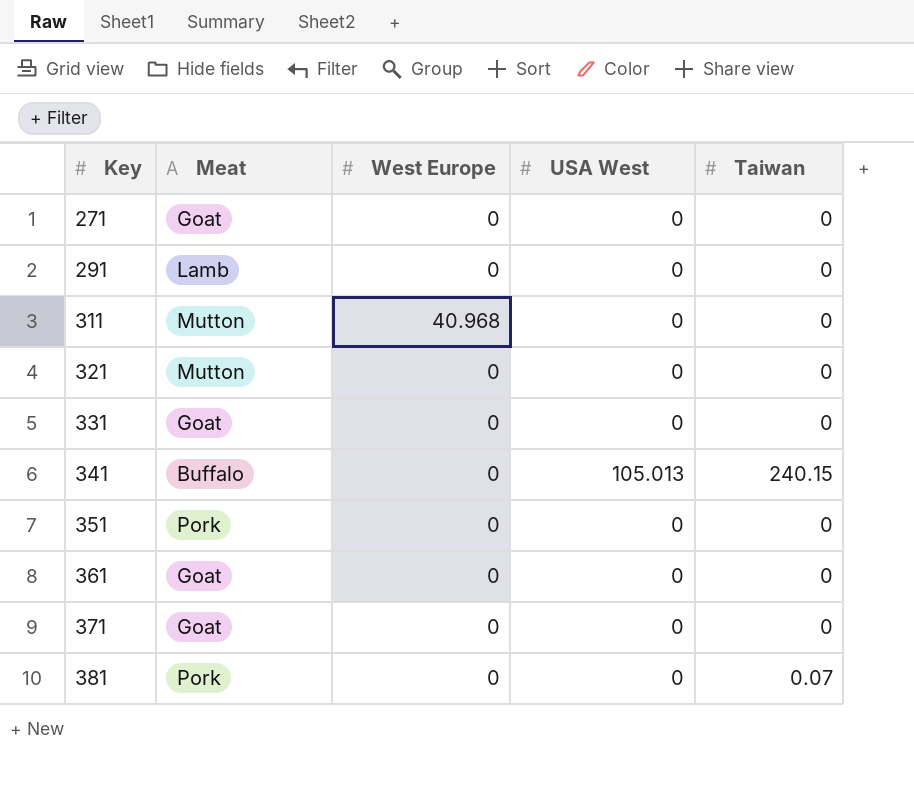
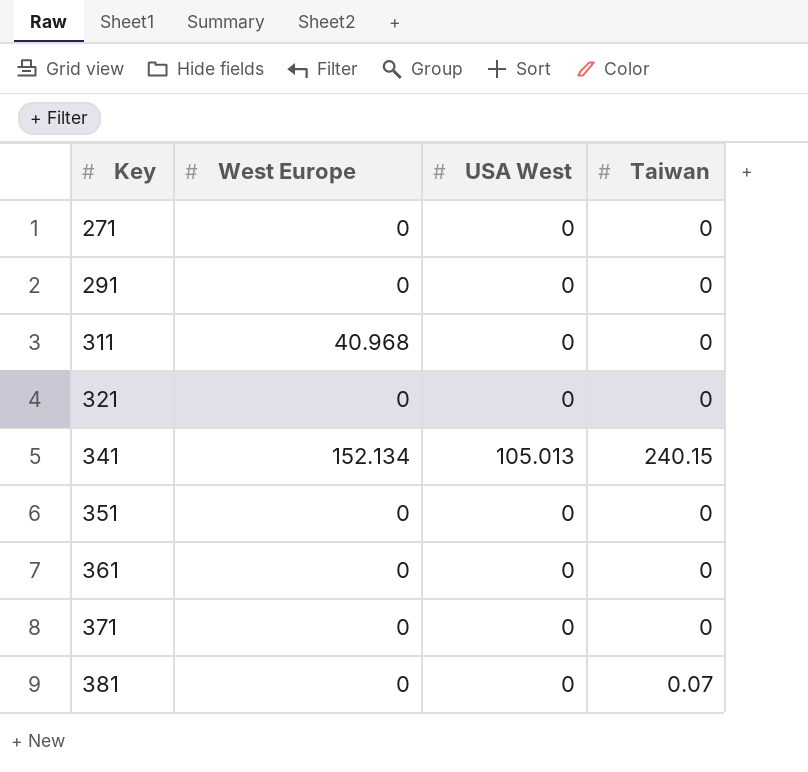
column Meat | position: 2 -> none
row 331: Goat | 0 | 0 | 0 -> none
341 | West Europe: 0 -> 152.134

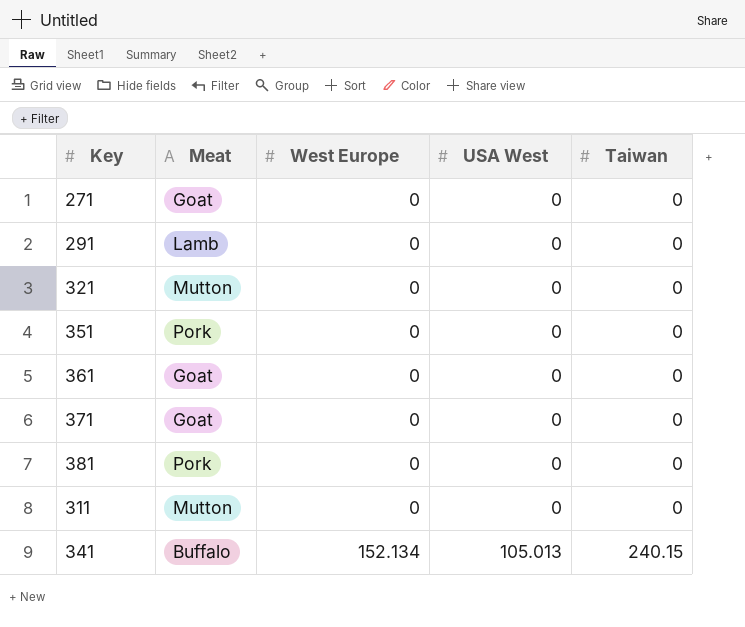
row order: Key ascending -> West Europe ascending
column Meat | position: none -> 2
381 | Taiwan: 0.07 -> 0
311 | West Europe: 40.968 -> 0

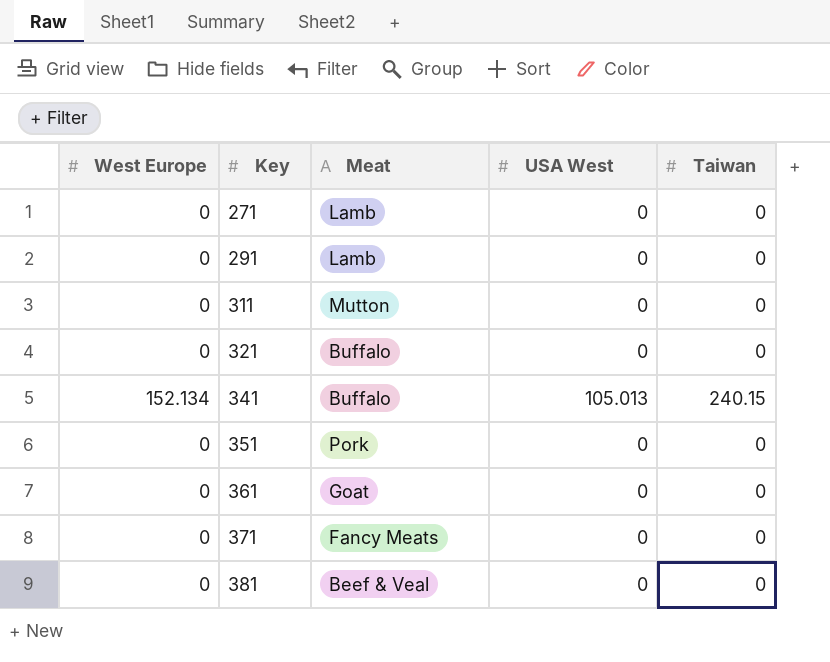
row order: West Europe ascending -> Key ascending
column West Europe | position: 3 -> 1
271 | Meat: Goat -> Lamb
321 | Meat: Mutton -> Buffalo
371 | Meat: Goat -> Fancy Meats
381 | Meat: Pork -> Beef & Veal

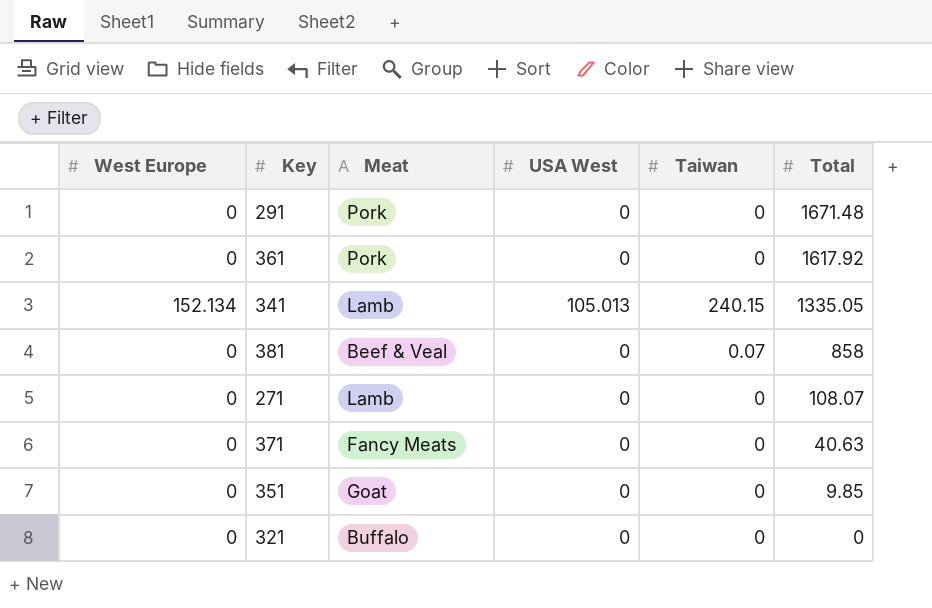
row order: Key ascending -> Total descending
column Total | position: none -> 6
row 311: 0 | Mutton | 0 | 0 -> none
291 | Meat: Lamb -> Pork
361 | Meat: Goat -> Pork
341 | Meat: Buffalo -> Lamb
381 | Taiwan: 0 -> 0.07
351 | Meat: Pork -> Goat

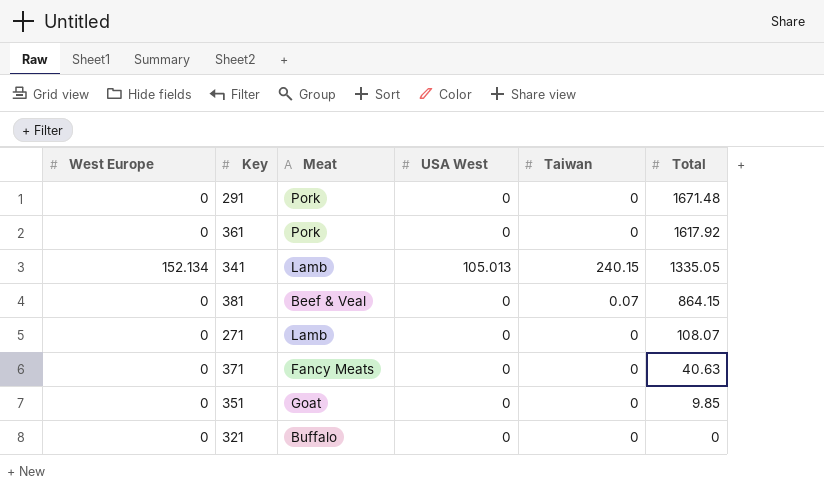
381 | Total: 858 -> 864.15

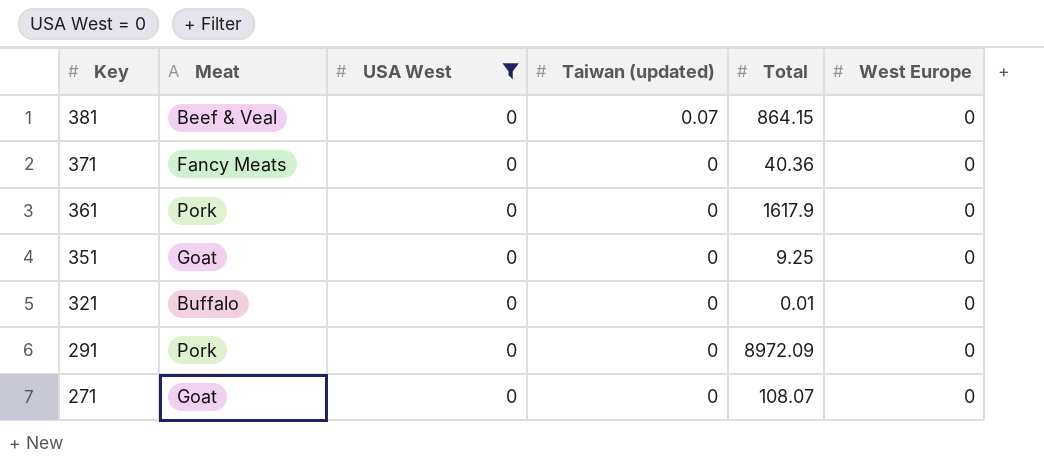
filter: none -> USA West = 0
row order: Total descending -> Key descending
column name: Taiwan -> Taiwan (updated)
column West Europe | position: 1 -> 6
371 | Total: 40.63 -> 40.36
361 | Total: 1617.92 -> 1617.9
351 | Total: 9.85 -> 9.25
321 | Total: 0 -> 0.01
291 | Total: 1671.48 -> 8972.09
271 | Meat: Lamb -> Goat

